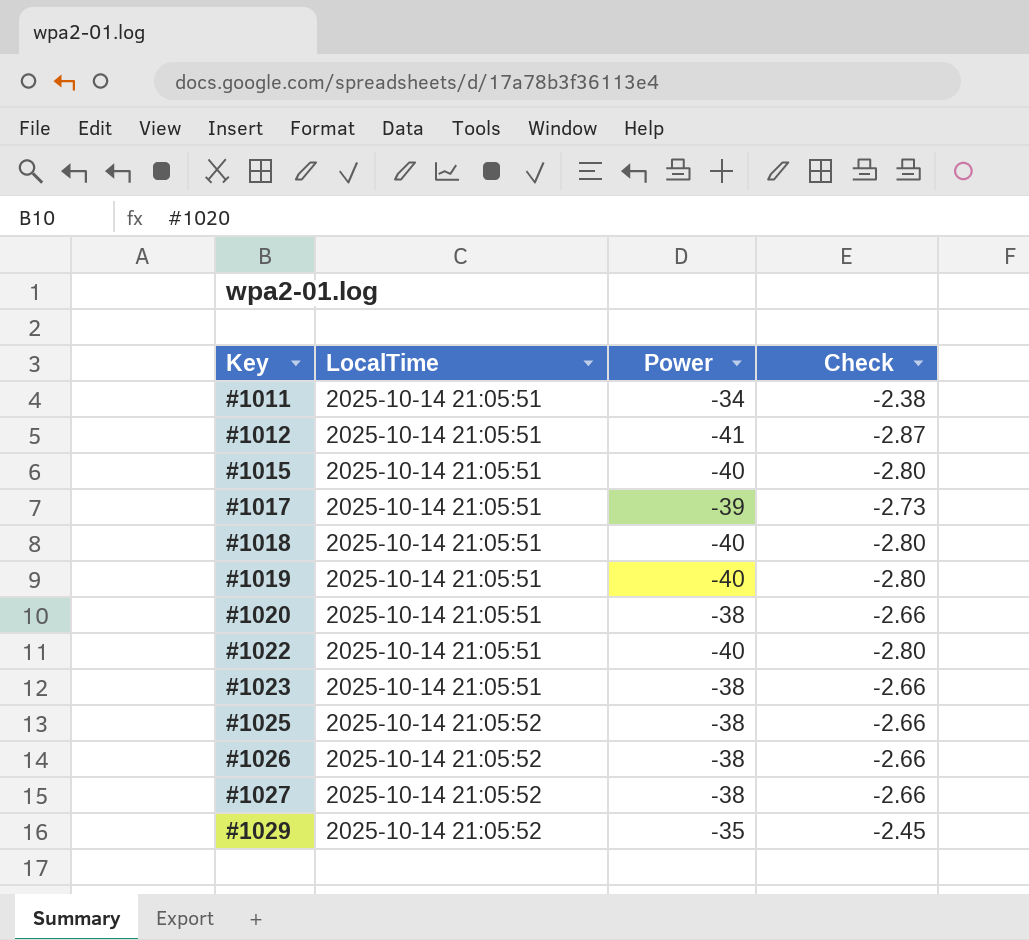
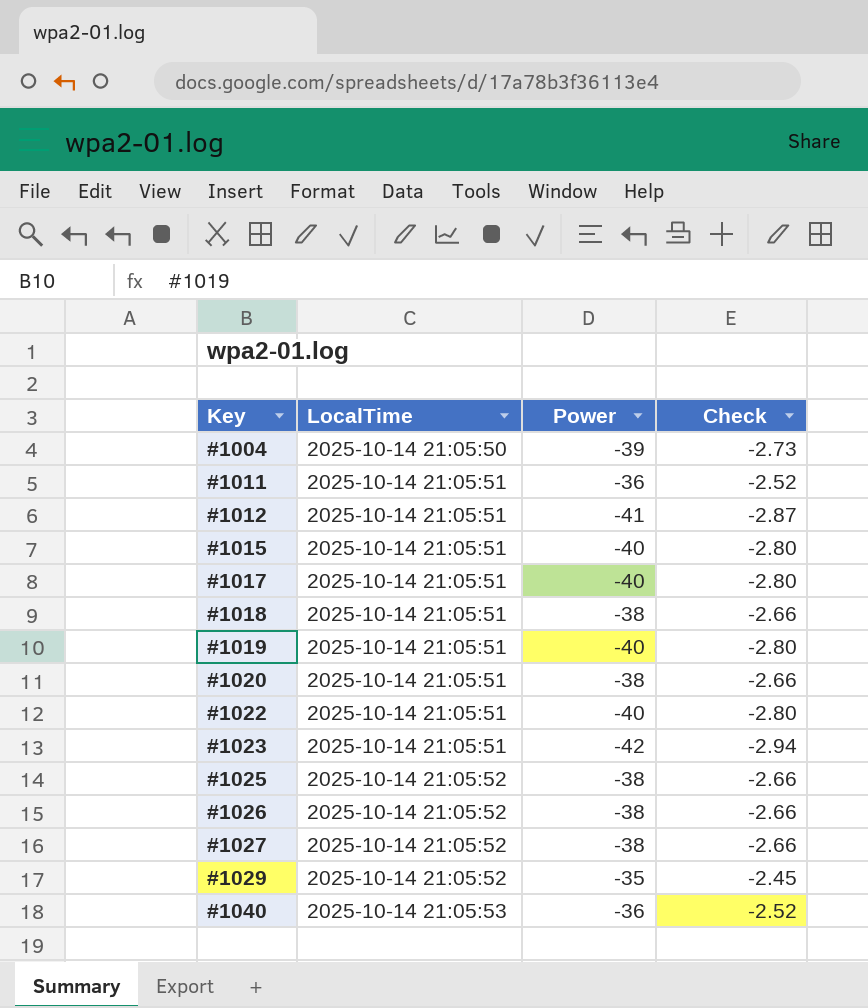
row #1004: none -> 2025-10-14 21:05:50 | -39 | -2.73
#1011 | Power: -34 -> -36
#1011 | Check: -2.38 -> -2.52
#1017 | Power: -39 -> -40
#1017 | Check: -2.73 -> -2.80
#1018 | Power: -40 -> -38
#1018 | Check: -2.80 -> -2.66
#1023 | Power: -38 -> -42
#1023 | Check: -2.66 -> -2.94
row #1040: none -> 2025-10-14 21:05:53 | -36 | -2.52

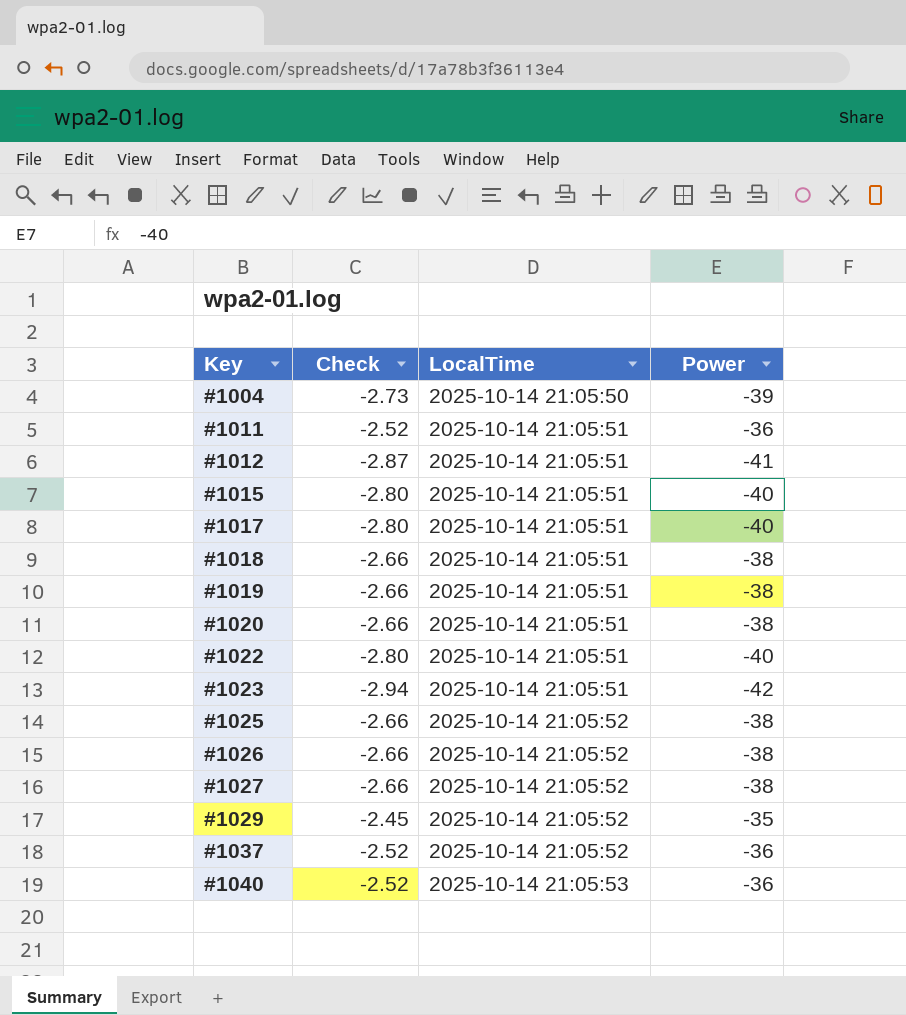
column Check | position: 4 -> 2
#1019 | Check: -2.80 -> -2.66
#1019 | Power: -40 -> -38
row #1037: none -> -2.52 | 2025-10-14 21:05:52 | -36

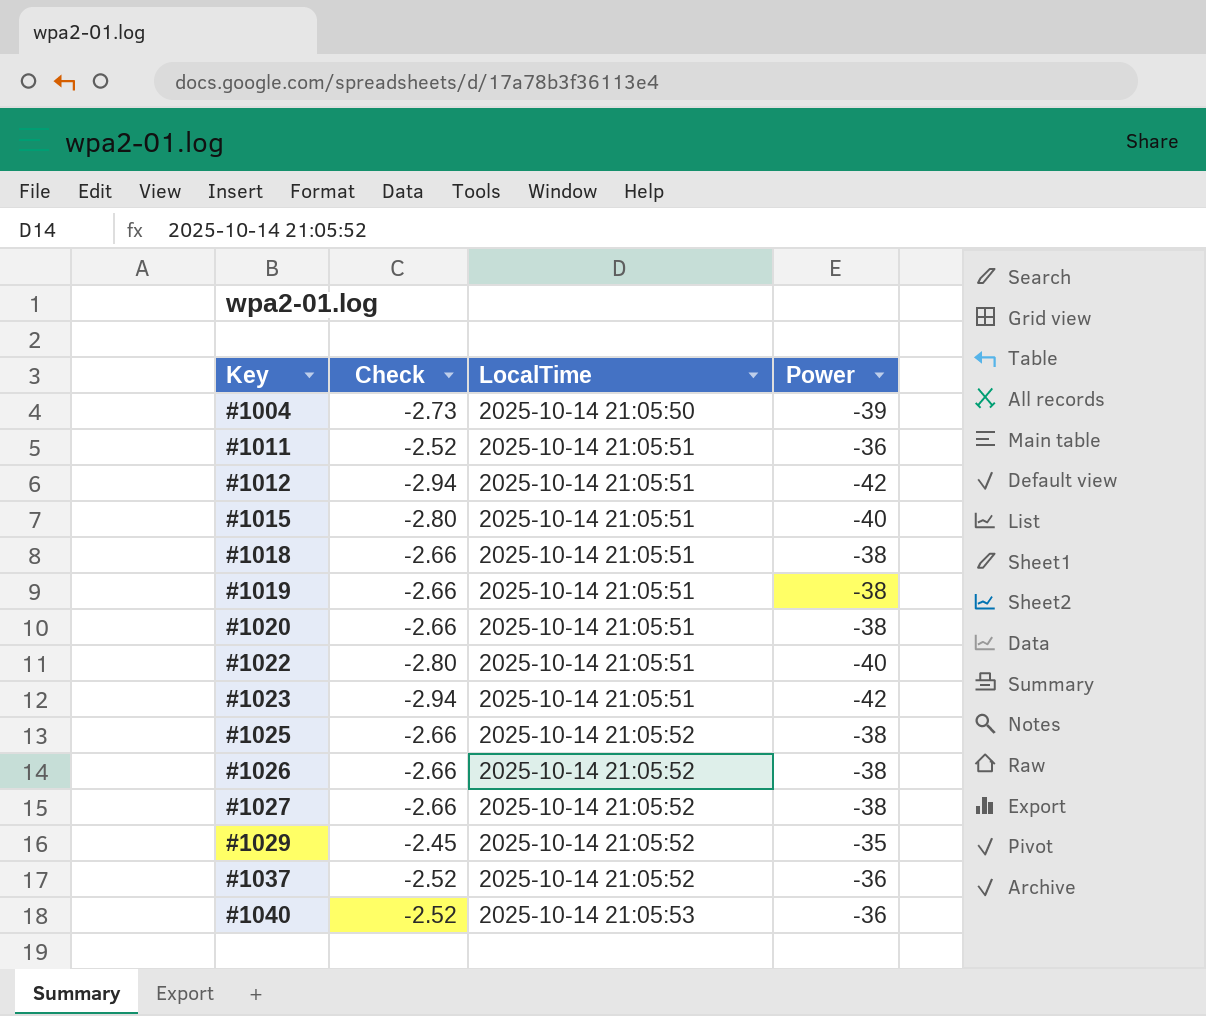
row #1017: -2.80 | 2025-10-14 21:05:51 | -40 -> none
#1012 | Check: -2.87 -> -2.94
#1012 | Power: -41 -> -42

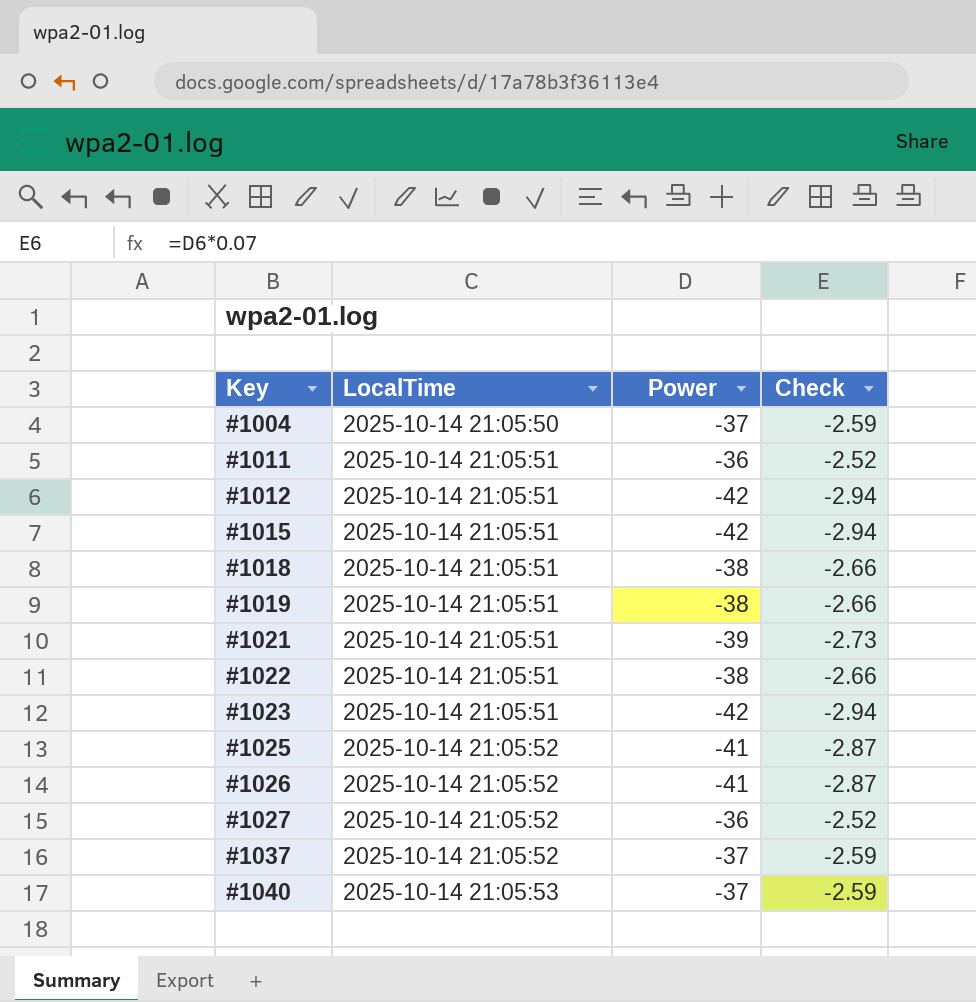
column Check | position: 2 -> 4
row #1020: -2.66 | 2025-10-14 21:05:51 | -38 -> none
row #1029: -2.45 | 2025-10-14 21:05:52 | -35 -> none
#1004 | Power: -39 -> -37
#1004 | Check: -2.73 -> -2.59
#1015 | Power: -40 -> -42
#1015 | Check: -2.80 -> -2.94
row #1021: none -> 2025-10-14 21:05:51 | -39 | -2.73
#1022 | Power: -40 -> -38
#1022 | Check: -2.80 -> -2.66
#1025 | Power: -38 -> -41
#1025 | Check: -2.66 -> -2.87
#1026 | Power: -38 -> -41
#1026 | Check: -2.66 -> -2.87
#1027 | Power: -38 -> -36
#1027 | Check: -2.66 -> -2.52
#1037 | Power: -36 -> -37
#1037 | Check: -2.52 -> -2.59
#1040 | Power: -36 -> -37
#1040 | Check: -2.52 -> -2.59

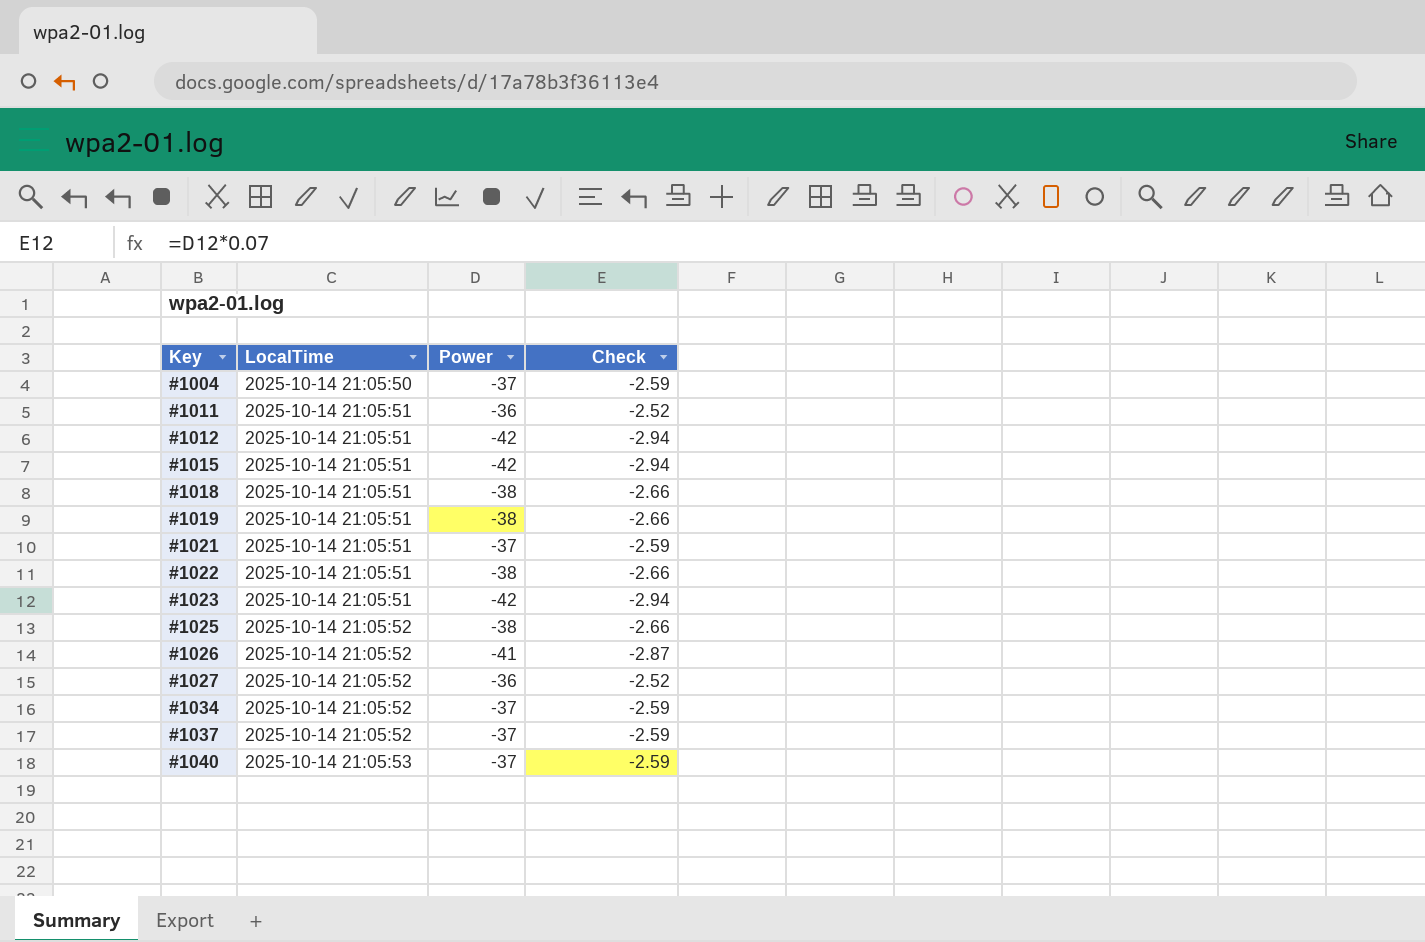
#1021 | Power: -39 -> -37
#1021 | Check: -2.73 -> -2.59
#1025 | Power: -41 -> -38
#1025 | Check: -2.87 -> -2.66
row #1034: none -> 2025-10-14 21:05:52 | -37 | -2.59

